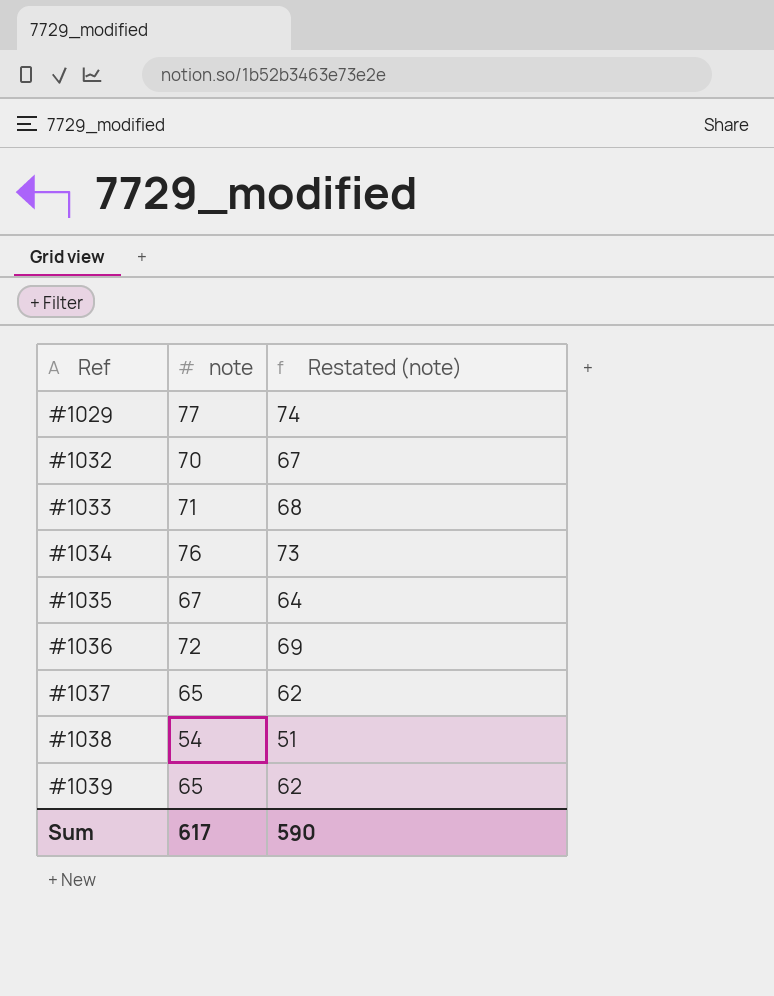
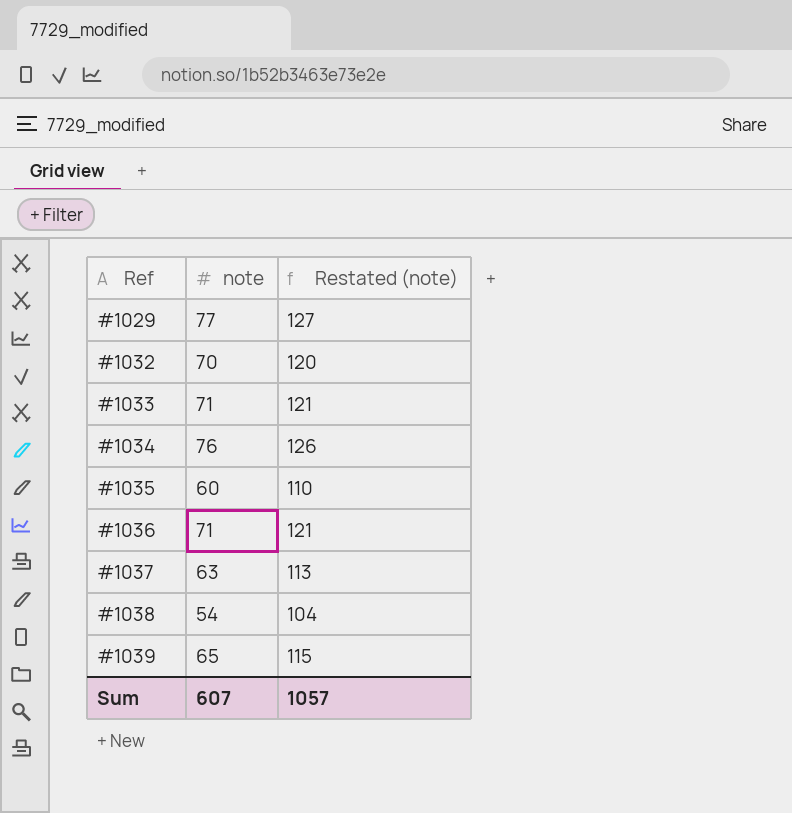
column Restated (note) | formula: [note] - 3 -> [note] + 50
#1035 | note: 67 -> 60
#1036 | note: 72 -> 71
#1037 | note: 65 -> 63
Sum | note: 617 -> 607
Sum | Restated (note): 590 -> 1057

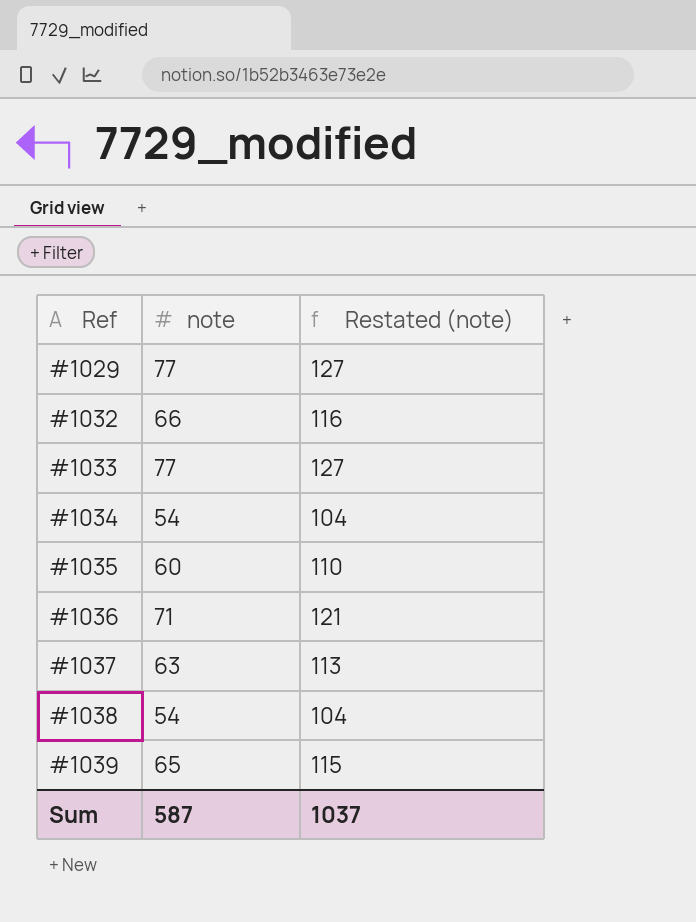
#1032 | note: 70 -> 66
#1032 | Restated (note): 120 -> 116
#1033 | note: 71 -> 77
#1033 | Restated (note): 121 -> 127
#1034 | note: 76 -> 54
#1034 | Restated (note): 126 -> 104
Sum | note: 607 -> 587
Sum | Restated (note): 1057 -> 1037

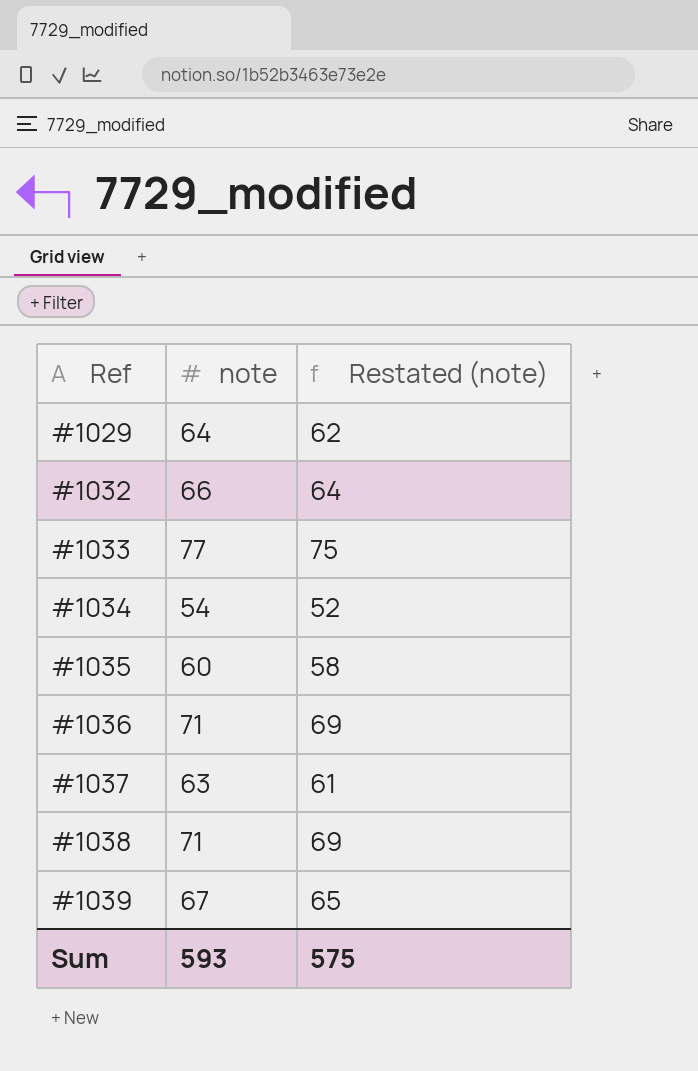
column Restated (note) | formula: [note] + 50 -> [note] - 2
#1029 | note: 77 -> 64
#1038 | note: 54 -> 71
#1039 | note: 65 -> 67
Sum | note: 587 -> 593
Sum | Restated (note): 1037 -> 575

